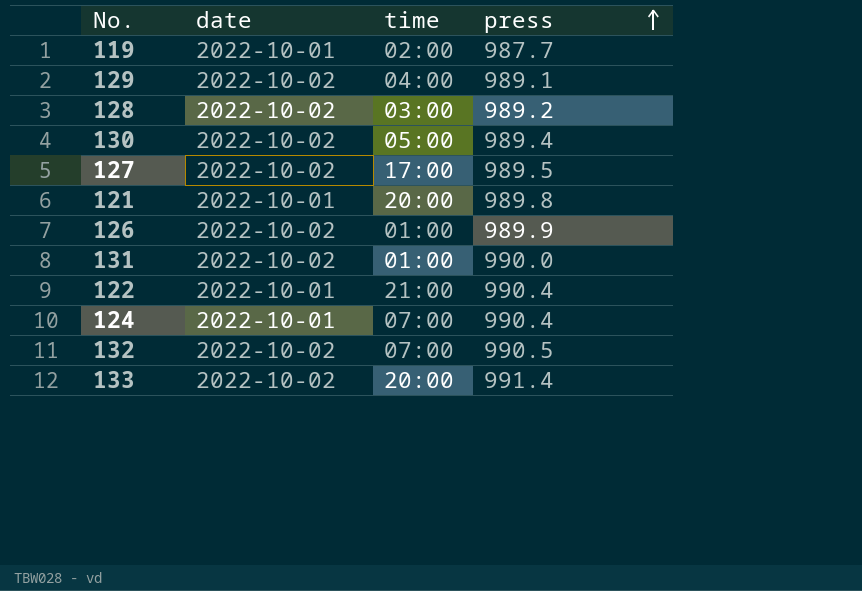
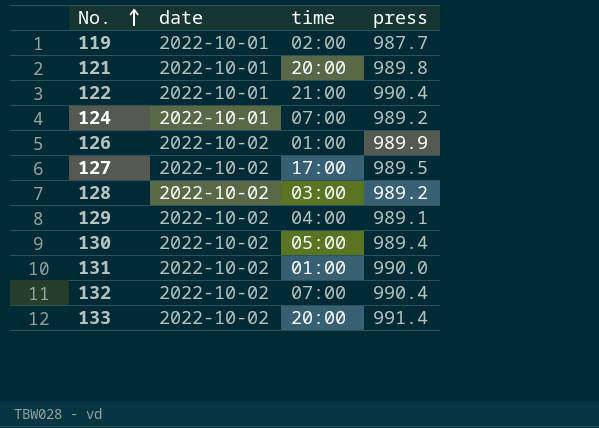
row order: press ascending -> No. ascending
124 | press: 990.4 -> 989.2
132 | press: 990.5 -> 990.4

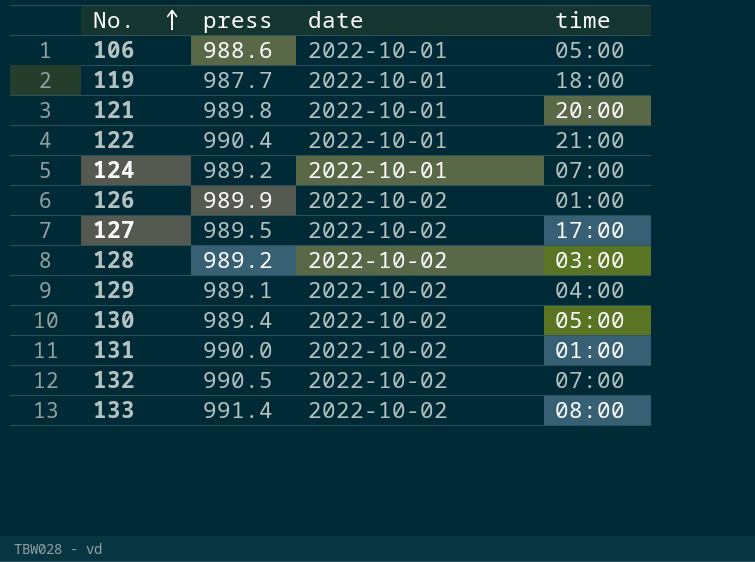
column press | position: 4 -> 2
row 106: none -> 988.6 | 2022-10-01 | 05:00
119 | time: 02:00 -> 18:00
132 | press: 990.4 -> 990.5
133 | time: 20:00 -> 08:00

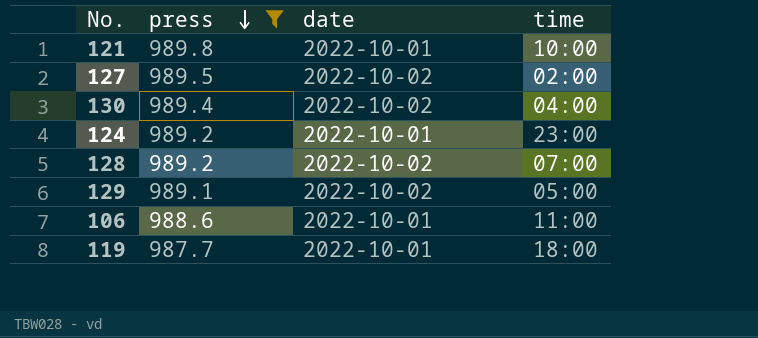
filter: none -> press <= 989.8
row order: No. ascending -> press descending
121 | time: 20:00 -> 10:00
127 | time: 17:00 -> 02:00
130 | time: 05:00 -> 04:00
124 | time: 07:00 -> 23:00
128 | time: 03:00 -> 07:00
129 | time: 04:00 -> 05:00
106 | time: 05:00 -> 11:00

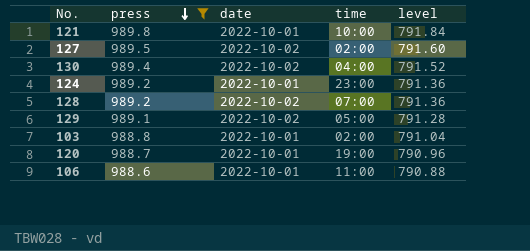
column level | formula: none -> [press] * 0.8
row 119: 987.7 | 2022-10-01 | 18:00 -> none
row 103: none -> 988.8 | 2022-10-01 | 02:00 | 791.04
row 120: none -> 988.7 | 2022-10-01 | 19:00 | 790.96

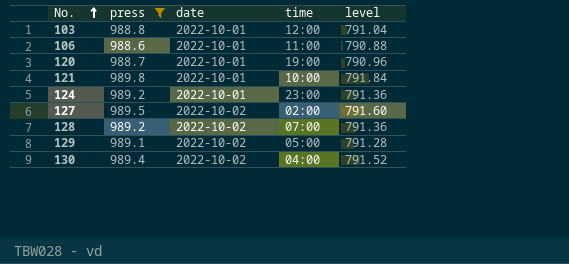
row order: press descending -> No. ascending
103 | time: 02:00 -> 12:00

